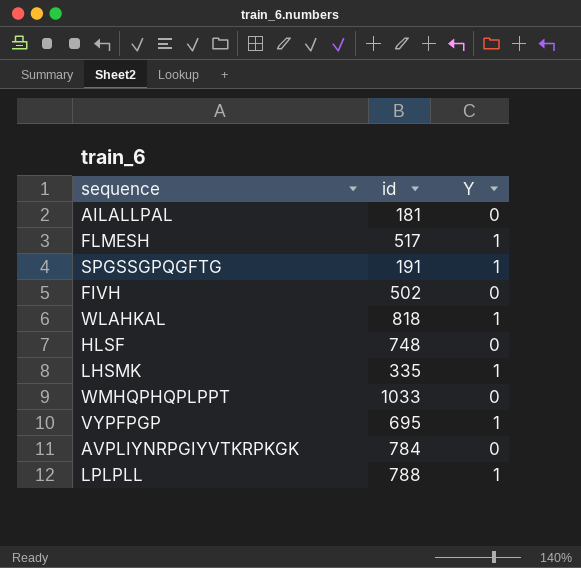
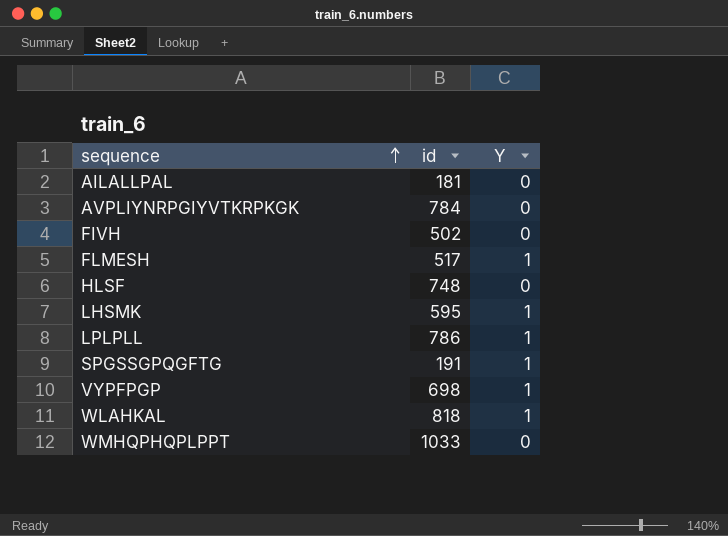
row order: none -> sequence ascending
LHSMK | id: 335 -> 595
LPLPLL | id: 788 -> 786
VYPFPGP | id: 695 -> 698

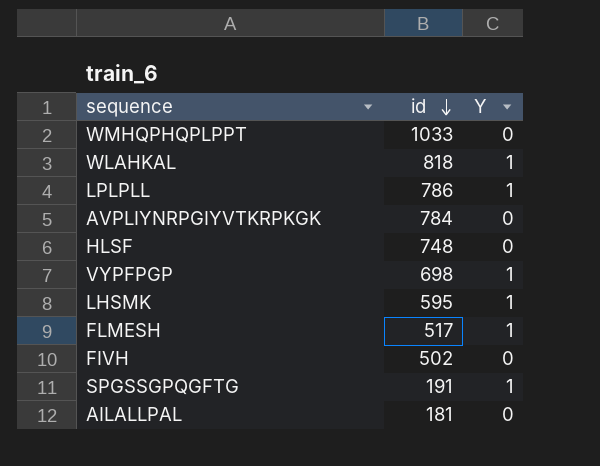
row order: sequence ascending -> id descending

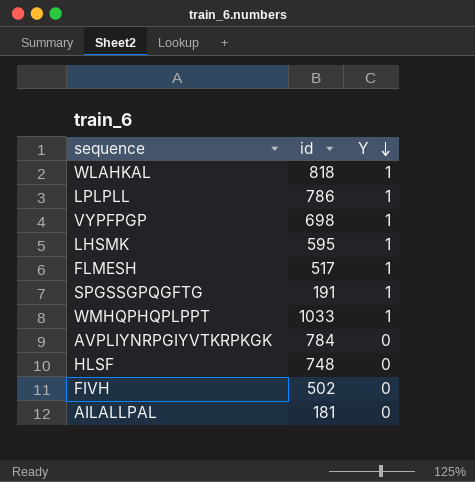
row order: id descending -> Y descending
WMHQPHQPLPPT | Y: 0 -> 1

